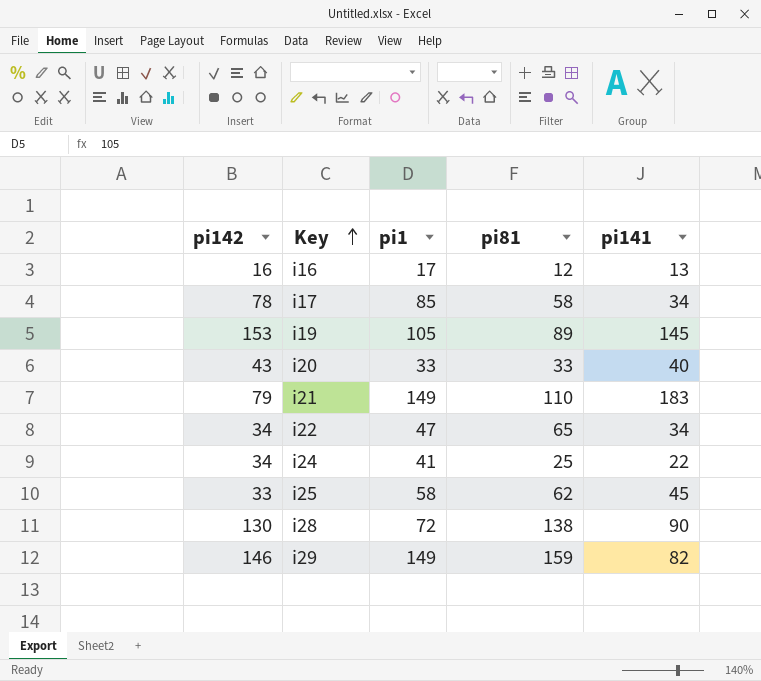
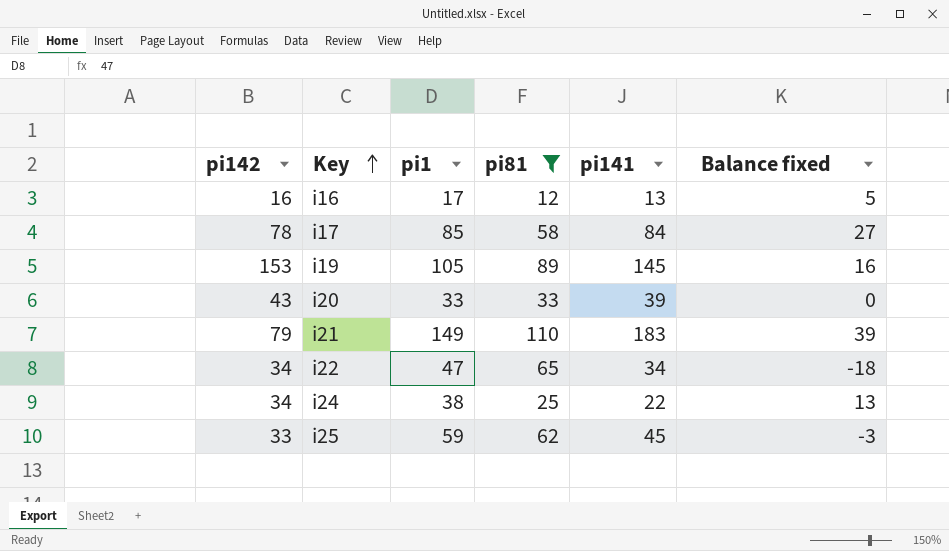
filter: none -> pi81 <= 110
column Balance fixed | formula: none -> [pi1] - [pi81]
i17 | pi141: 34 -> 84
i20 | pi141: 40 -> 39
i24 | pi1: 41 -> 38
i25 | pi1: 58 -> 59

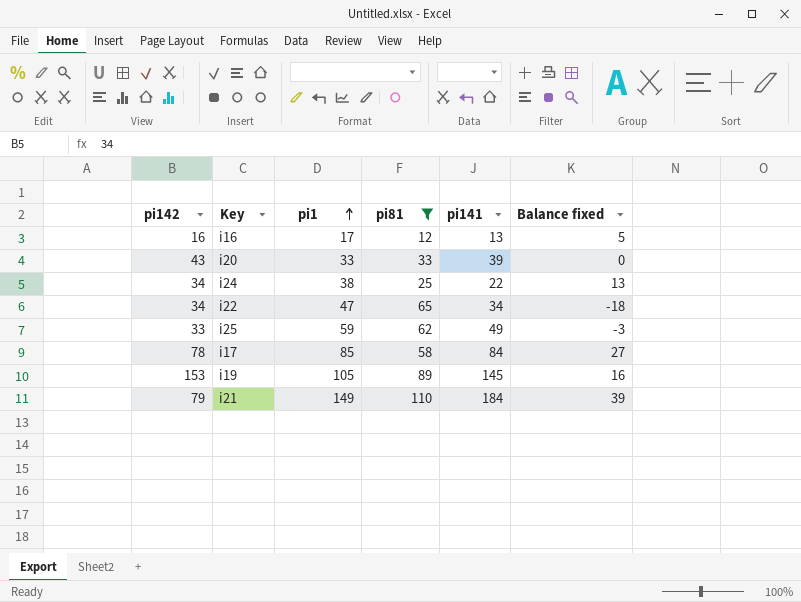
row order: Key ascending -> pi1 ascending
i25 | pi141: 45 -> 49
i21 | pi141: 183 -> 184

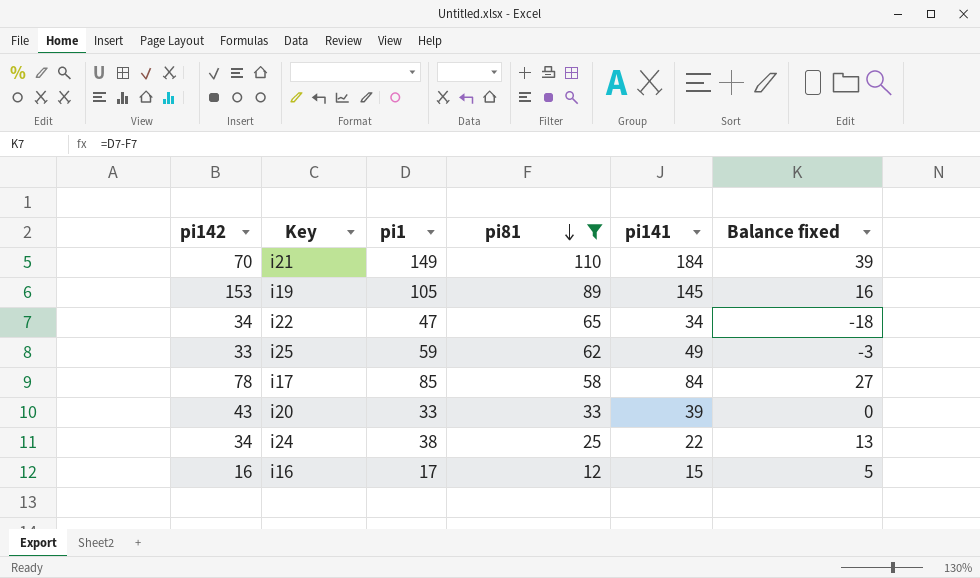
row order: pi1 ascending -> pi81 descending
i21 | pi142: 79 -> 70
i16 | pi141: 13 -> 15

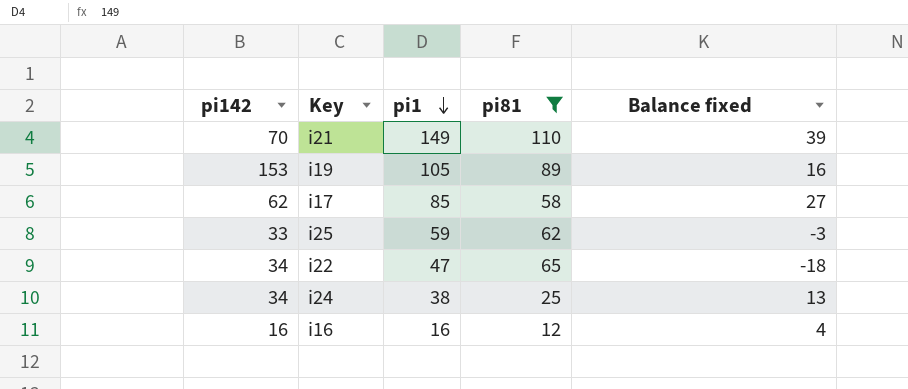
row order: pi81 descending -> pi1 descending
column pi141 | position: 5 -> none
row i20: 43 | 33 | 33 | 39 | 0 -> none
i17 | pi142: 78 -> 62
i16 | pi1: 17 -> 16
i16 | Balance fixed: 5 -> 4

